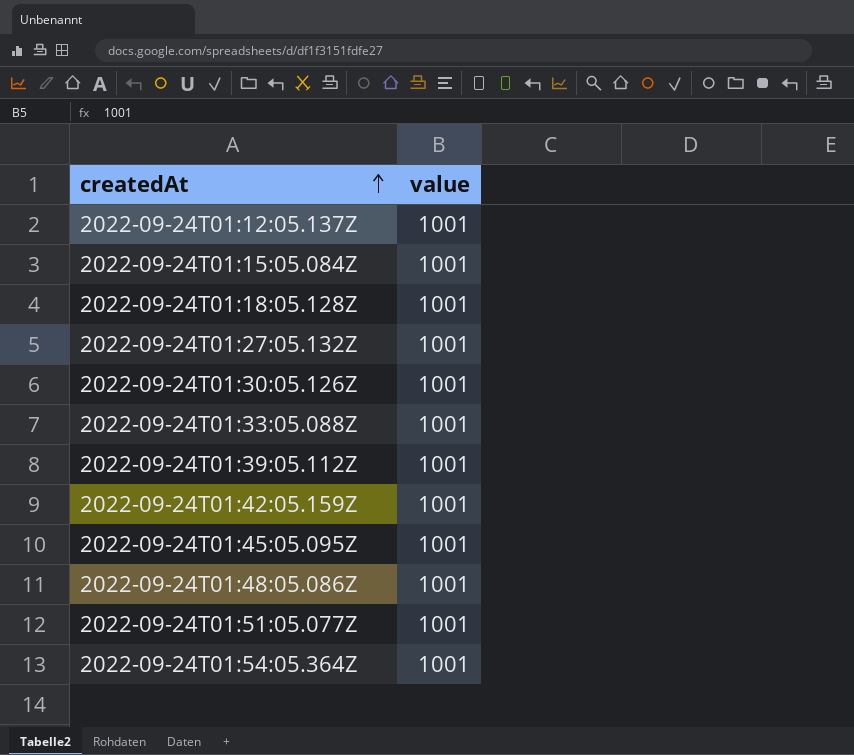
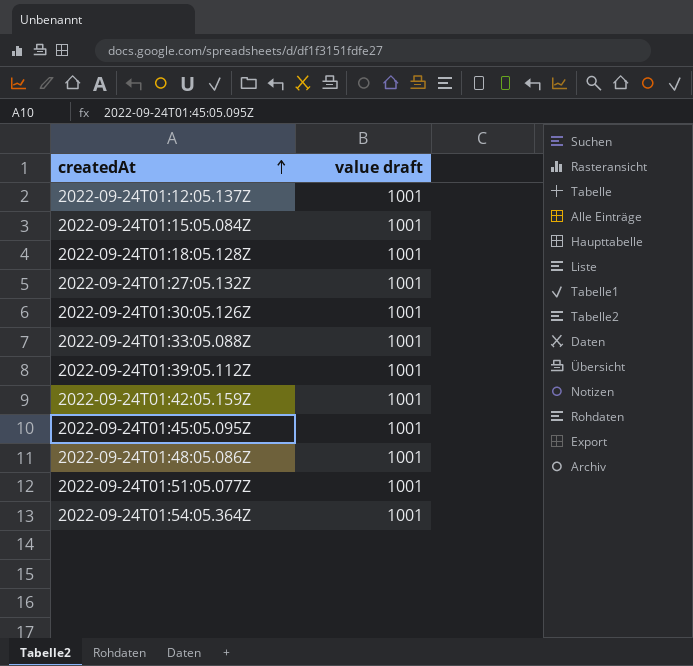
column name: value -> value draft

